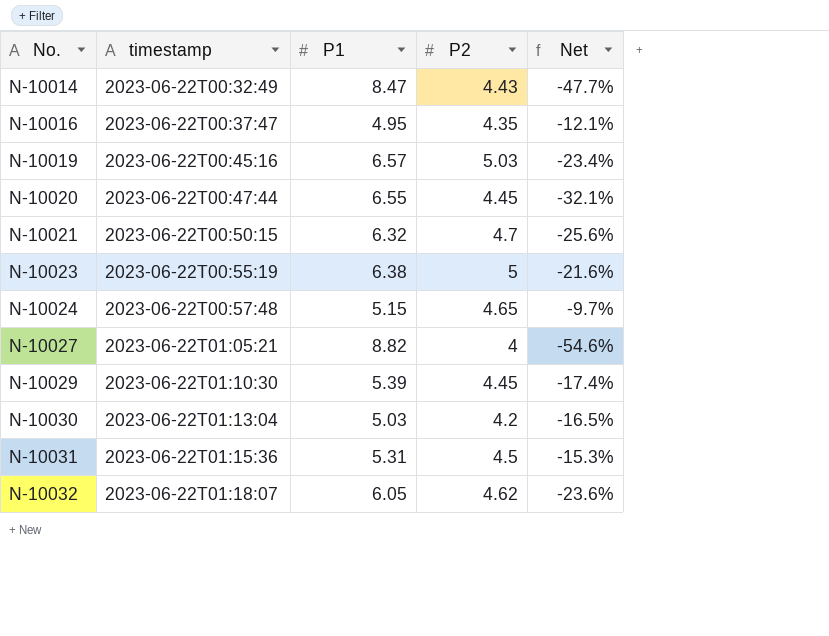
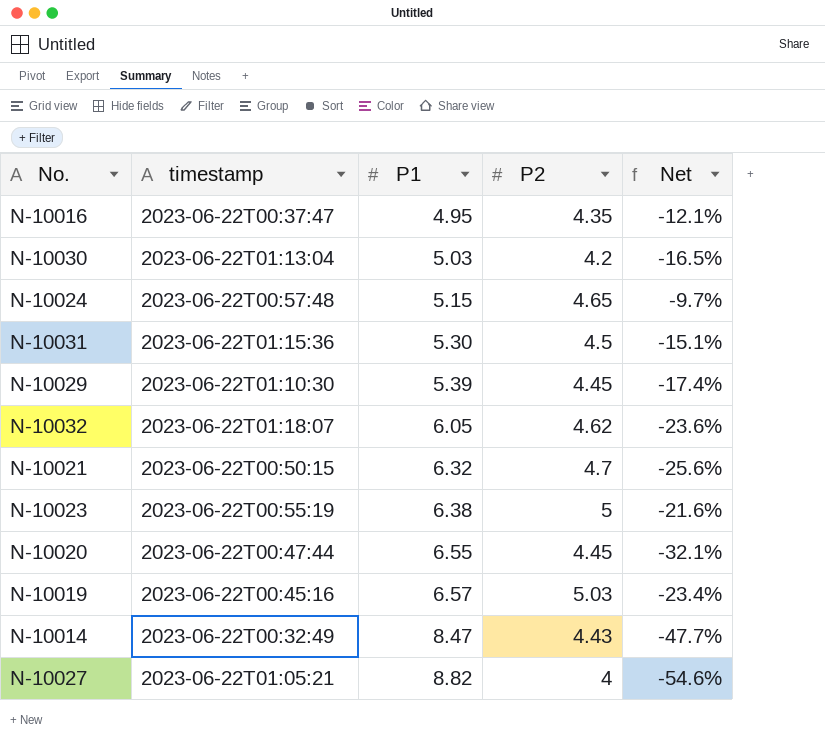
row order: No. ascending -> P1 ascending
N-10031 | P1: 5.31 -> 5.30
N-10031 | Net: -15.3% -> -15.1%

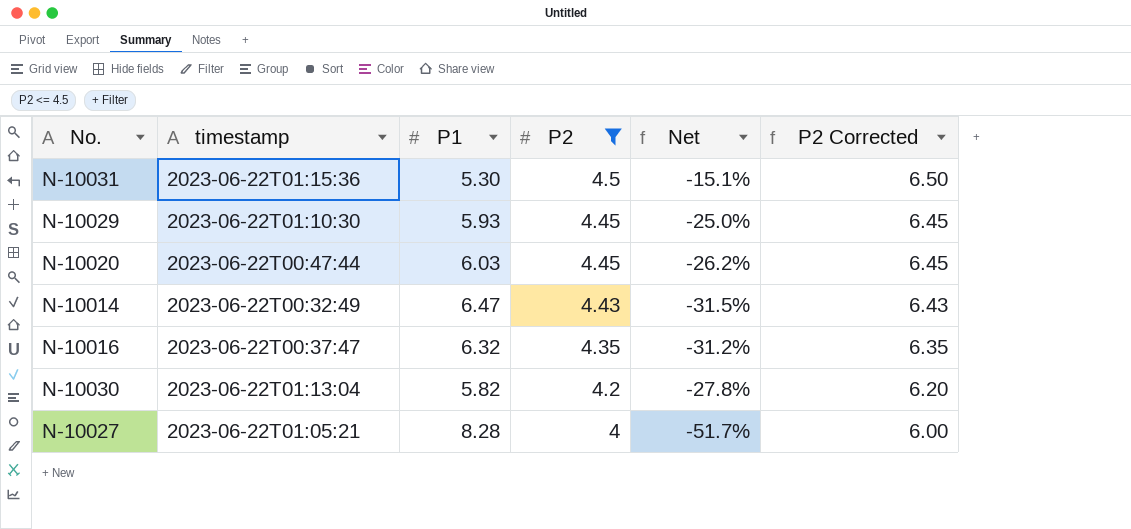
filter: none -> P2 <= 4.5
row order: P1 ascending -> P2 descending
column P2 Corrected | formula: none -> [P2] + 2
N-10029 | P1: 5.39 -> 5.93
N-10029 | Net: -17.4% -> -25.0%
N-10020 | P1: 6.55 -> 6.03
N-10020 | Net: -32.1% -> -26.2%
N-10014 | P1: 8.47 -> 6.47
N-10014 | Net: -47.7% -> -31.5%
N-10016 | P1: 4.95 -> 6.32
N-10016 | Net: -12.1% -> -31.2%
N-10030 | P1: 5.03 -> 5.82
N-10030 | Net: -16.5% -> -27.8%
N-10027 | P1: 8.82 -> 8.28
N-10027 | Net: -54.6% -> -51.7%

